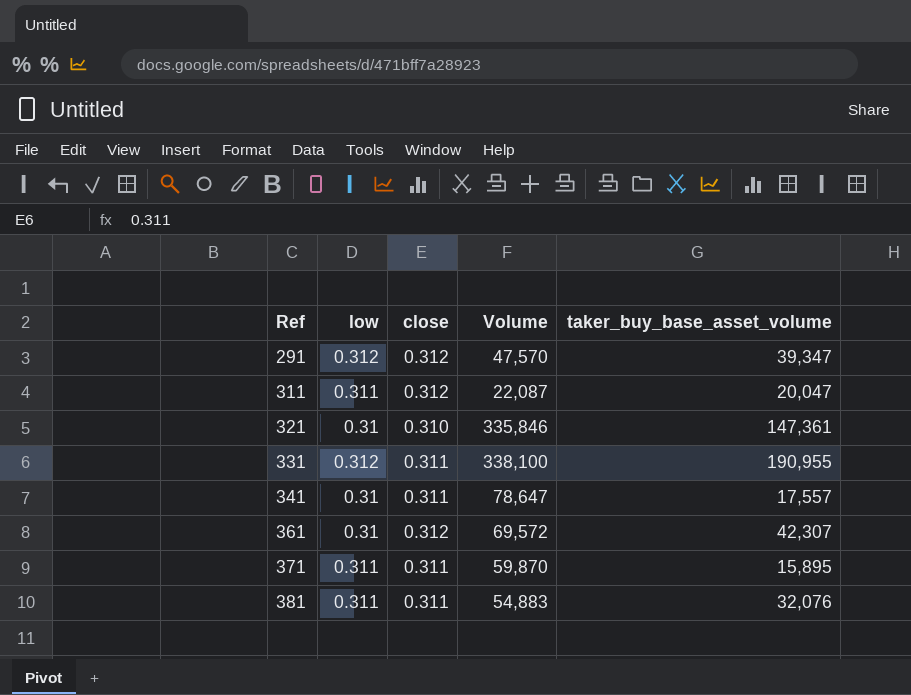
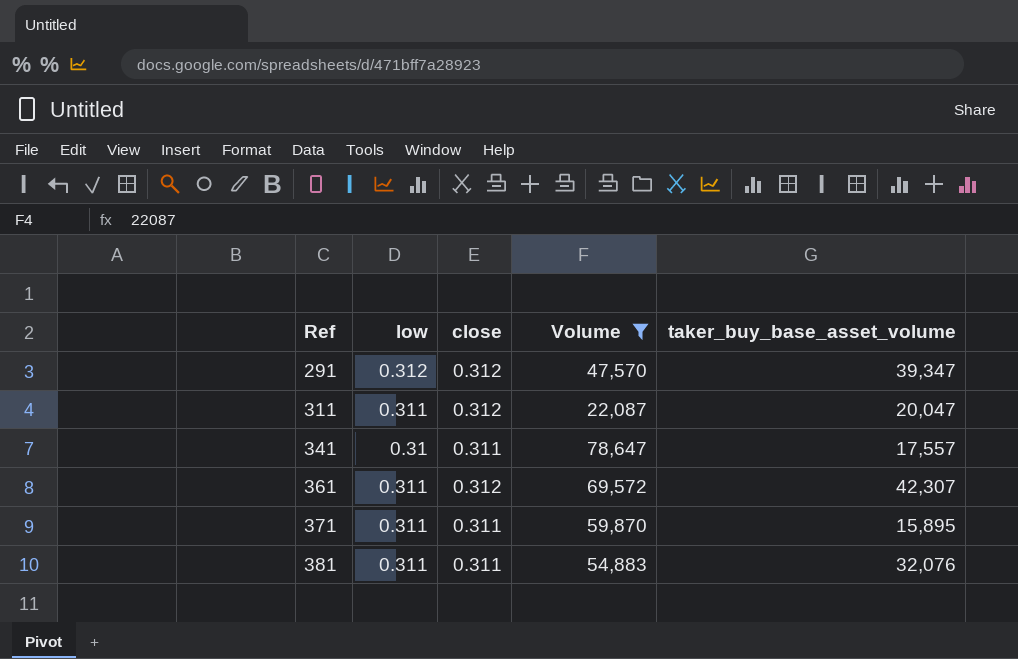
filter: none -> Volume <= 78,647
361 | low: 0.31 -> 0.311

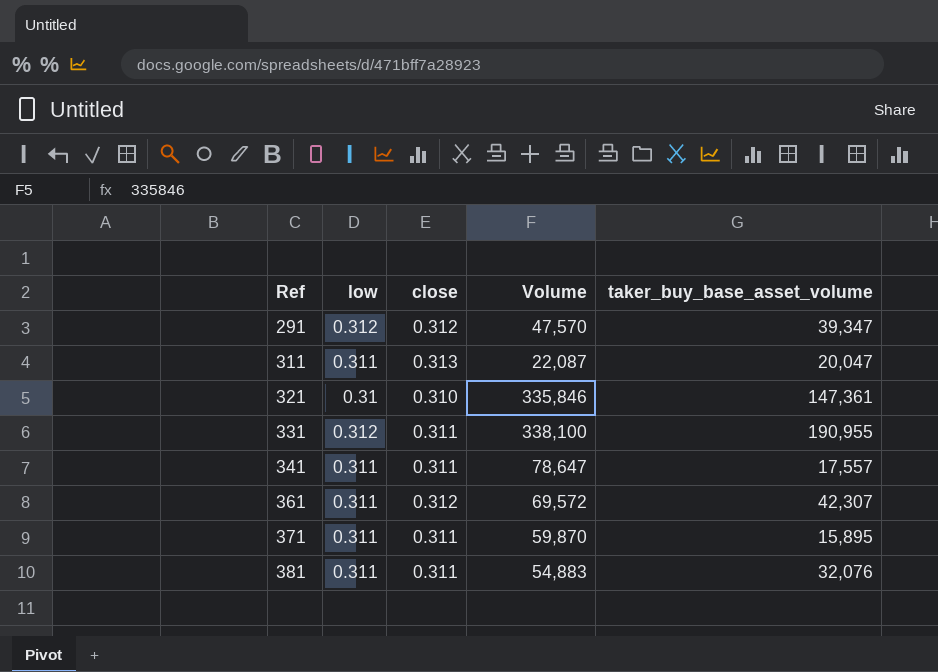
filter: Volume <= 78,647 -> none
311 | close: 0.312 -> 0.313
341 | low: 0.31 -> 0.311

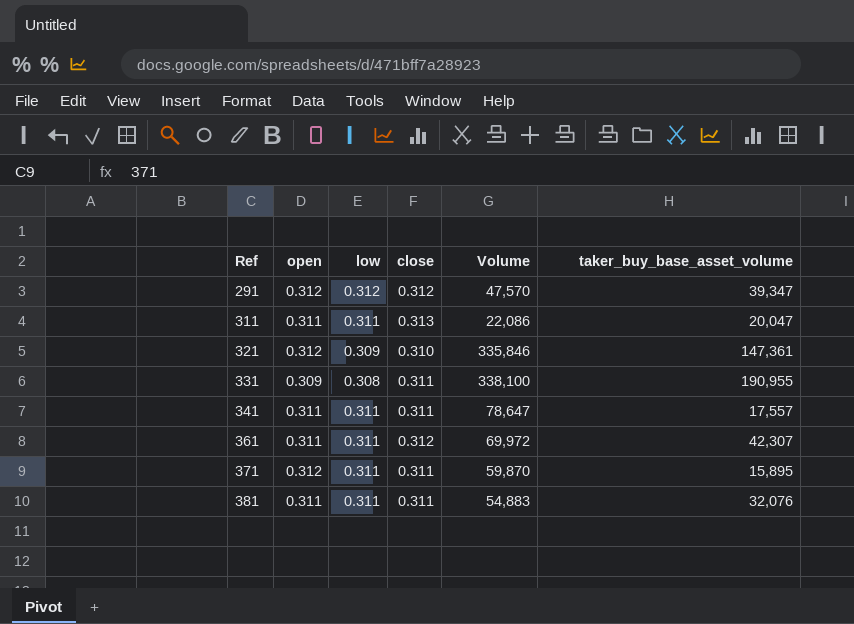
column open | position: none -> 2
311 | Volume: 22,087 -> 22,086
321 | low: 0.31 -> 0.309
331 | low: 0.312 -> 0.308
361 | Volume: 69,572 -> 69,972

